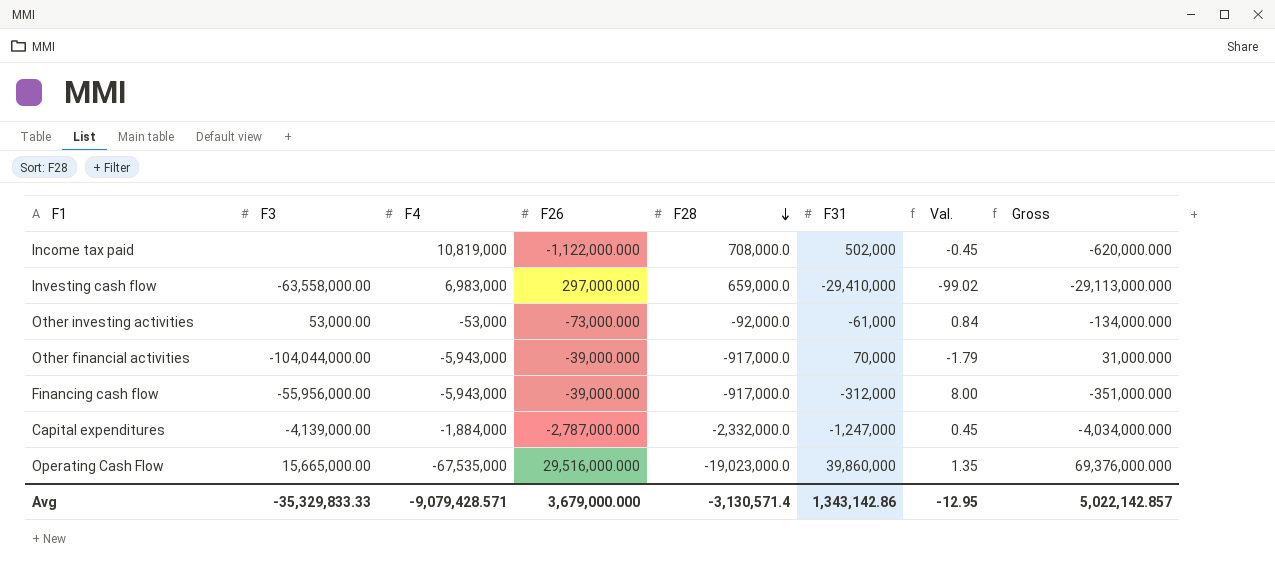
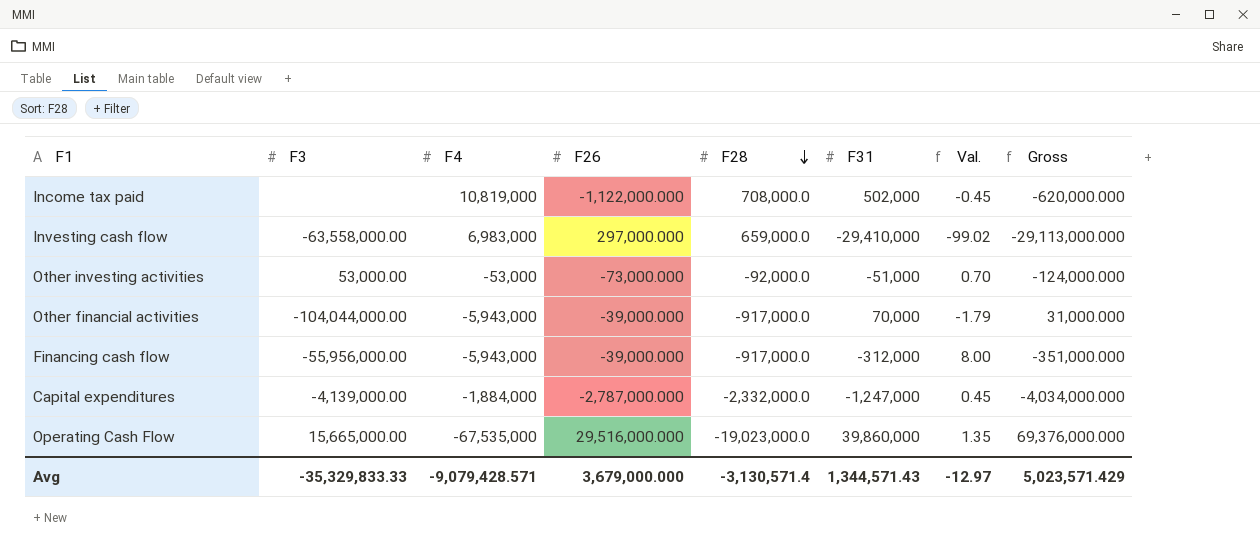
Other investing activities | F31: -61,000 -> -51,000
Other investing activities | Val.: 0.84 -> 0.70
Other investing activities | Gross: -134,000.000 -> -124,000.000
Avg | F31: 1,343,142.86 -> 1,344,571.43
Avg | Val.: -12.95 -> -12.97
Avg | Gross: 5,022,142.857 -> 5,023,571.429

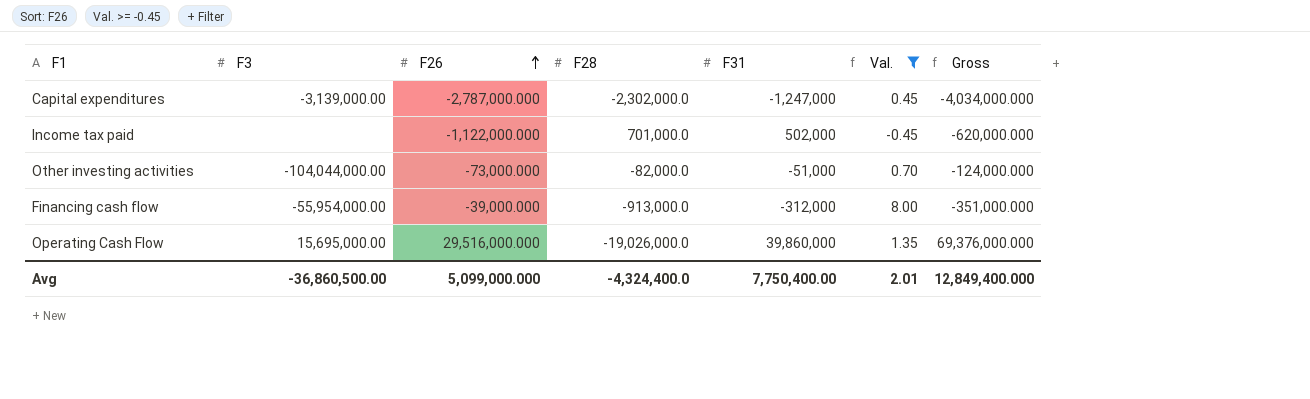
filter: none -> Val. >= -0.45
row order: F28 descending -> F26 ascending
column F4 | position: 3 -> none
Capital expenditures | F3: -4,139,000.00 -> -3,139,000.00
Capital expenditures | F28: -2,332,000.0 -> -2,302,000.0
Income tax paid | F28: 708,000.0 -> 701,000.0
Other investing activities | F3: 53,000.00 -> -104,044,000.00
Other investing activities | F28: -92,000.0 -> -82,000.0
Financing cash flow | F3: -55,956,000.00 -> -55,954,000.00
Financing cash flow | F28: -917,000.0 -> -913,000.0
Operating Cash Flow | F3: 15,665,000.00 -> 15,695,000.00
Operating Cash Flow | F28: -19,023,000.0 -> -19,026,000.0
Avg | F3: -35,329,833.33 -> -36,860,500.00
Avg | F26: 3,679,000.000 -> 5,099,000.000
Avg | F28: -3,130,571.4 -> -4,324,400.0
Avg | F31: 1,344,571.43 -> 7,750,400.00
Avg | Val.: -12.97 -> 2.01
Avg | Gross: 5,023,571.429 -> 12,849,400.000

